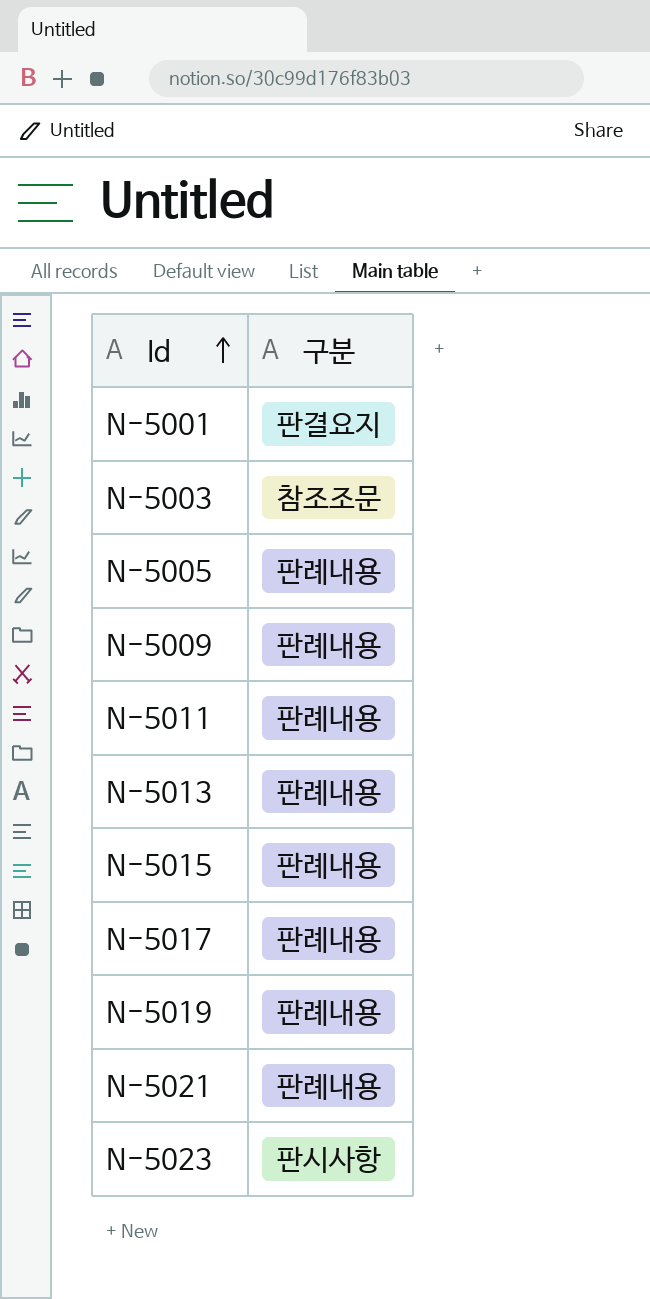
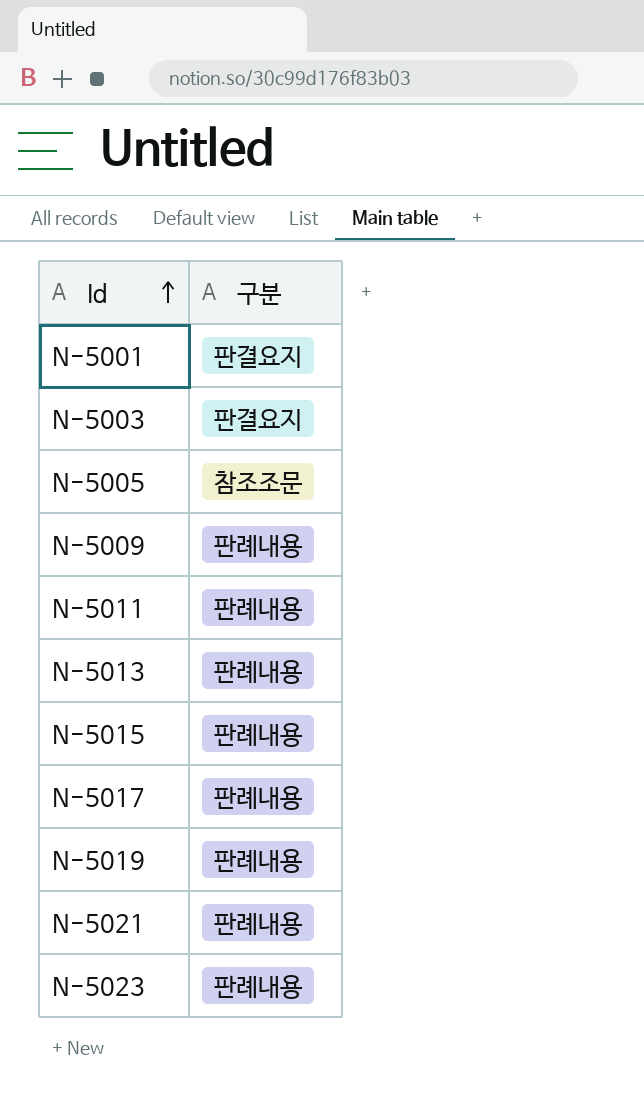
N-5003 | 구분: 참조조문 -> 판결요지
N-5005 | 구분: 판례내용 -> 참조조문
N-5023 | 구분: 판시사항 -> 판례내용

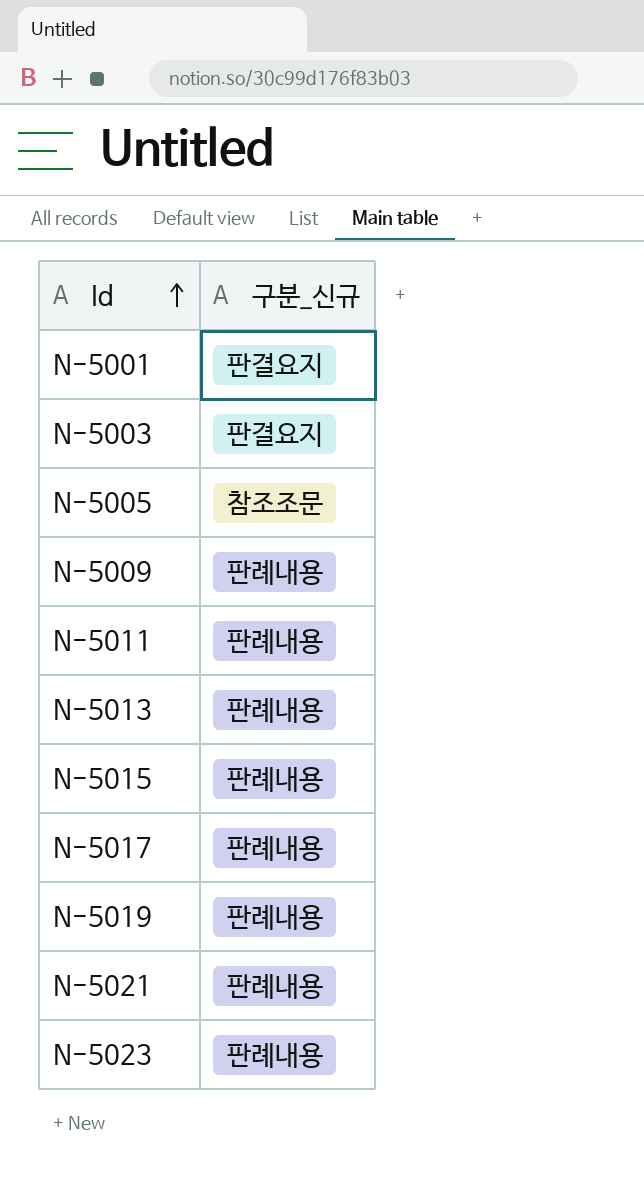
column name: 구분 -> 구분_신규

